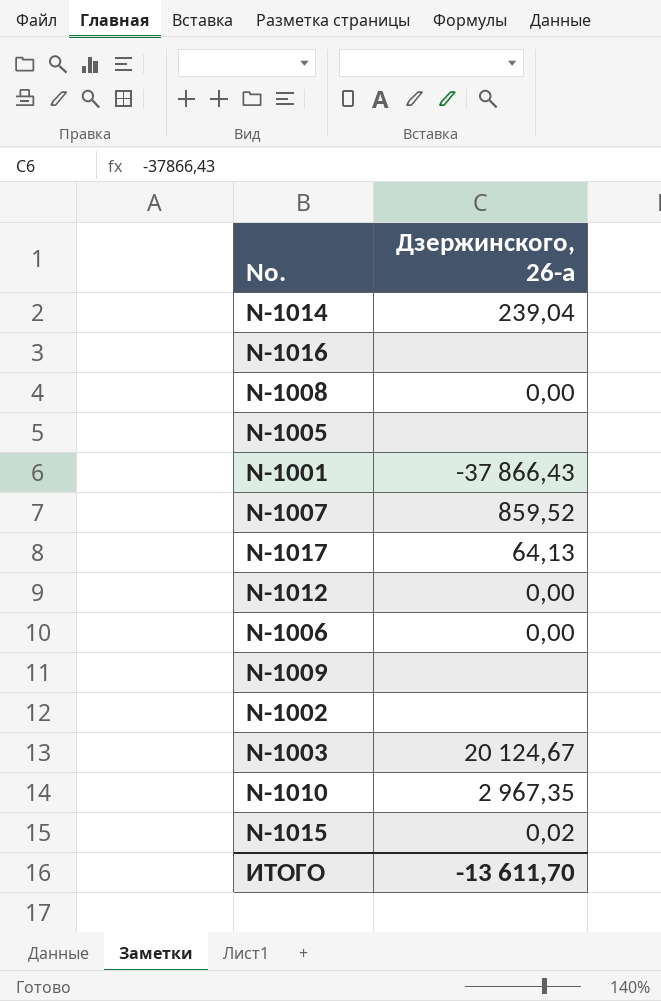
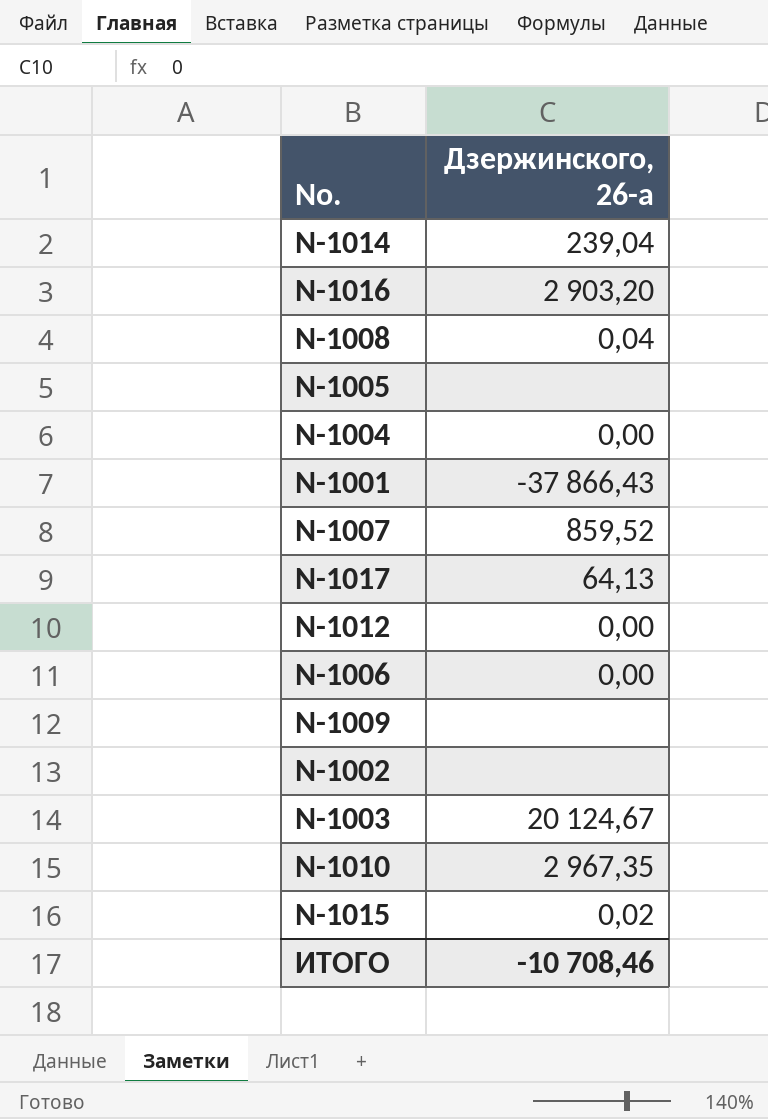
N-1016 | Дзержинского, 26-а: none -> 2 903,20
N-1008 | Дзержинского, 26-а: 0,00 -> 0,04
row N-1004: none -> 0,00
ИТОГО | Дзержинского, 26-а: -13 611,70 -> -10 708,46

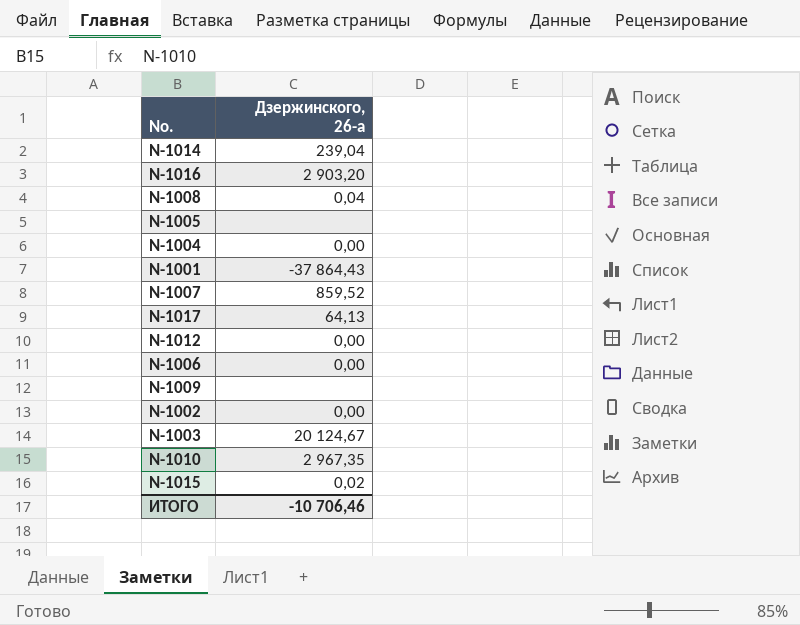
N-1001 | Дзержинского, 26-а: -37 866,43 -> -37 864,43
N-1002 | Дзержинского, 26-а: none -> 0,00
ИТОГО | Дзержинского, 26-а: -10 708,46 -> -10 706,46

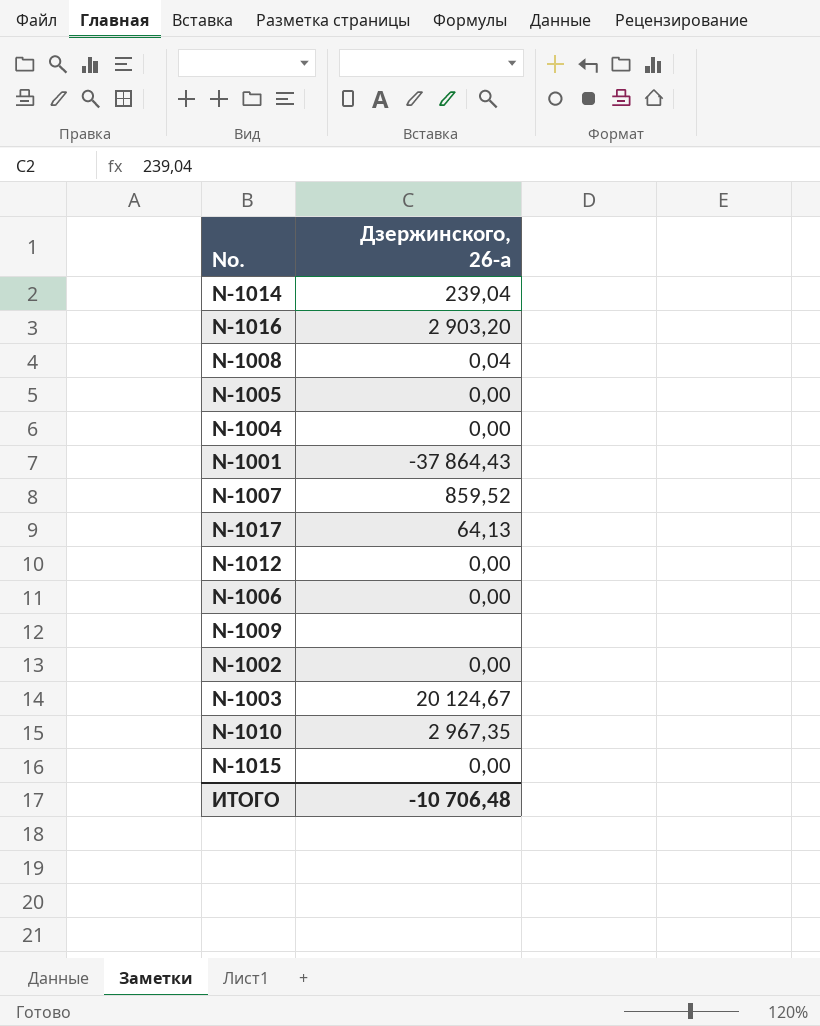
N-1005 | Дзержинского, 26-а: none -> 0,00
N-1015 | Дзержинского, 26-а: 0,02 -> 0,00
ИТОГО | Дзержинского, 26-а: -10 706,46 -> -10 706,48

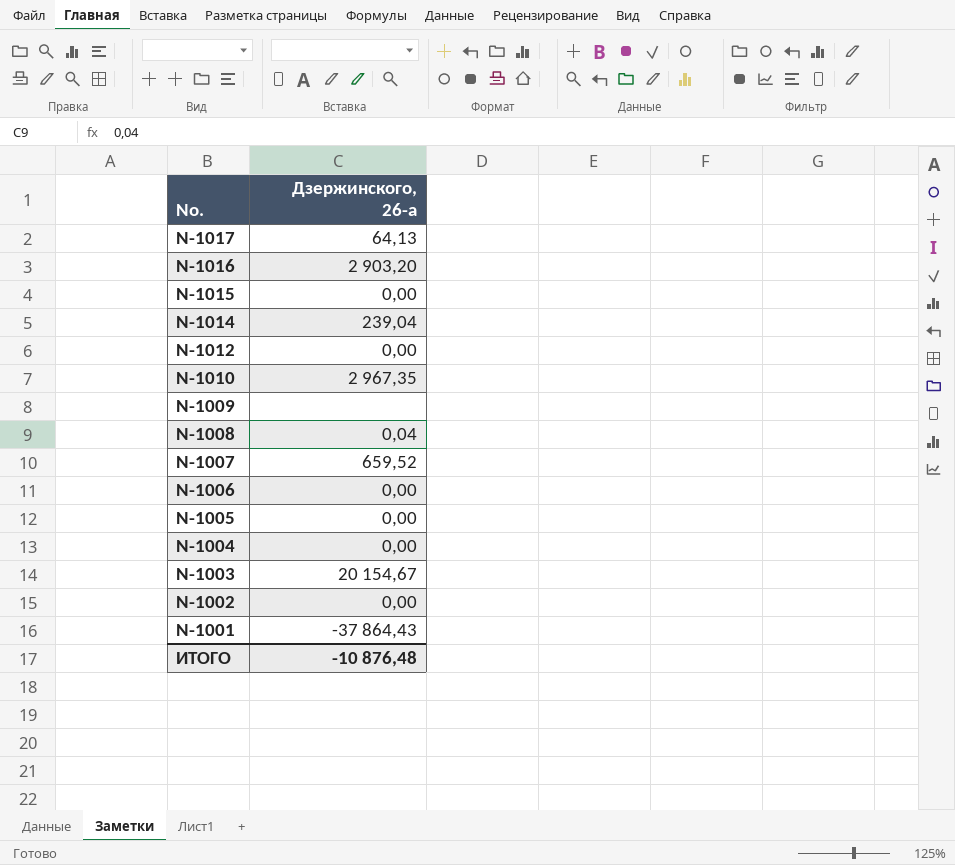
row order: none -> No. descending
N-1007 | Дзержинского, 26-а: 859,52 -> 659,52
N-1003 | Дзержинского, 26-а: 20 124,67 -> 20 154,67
ИТОГО | Дзержинского, 26-а: -10 706,48 -> -10 876,48

